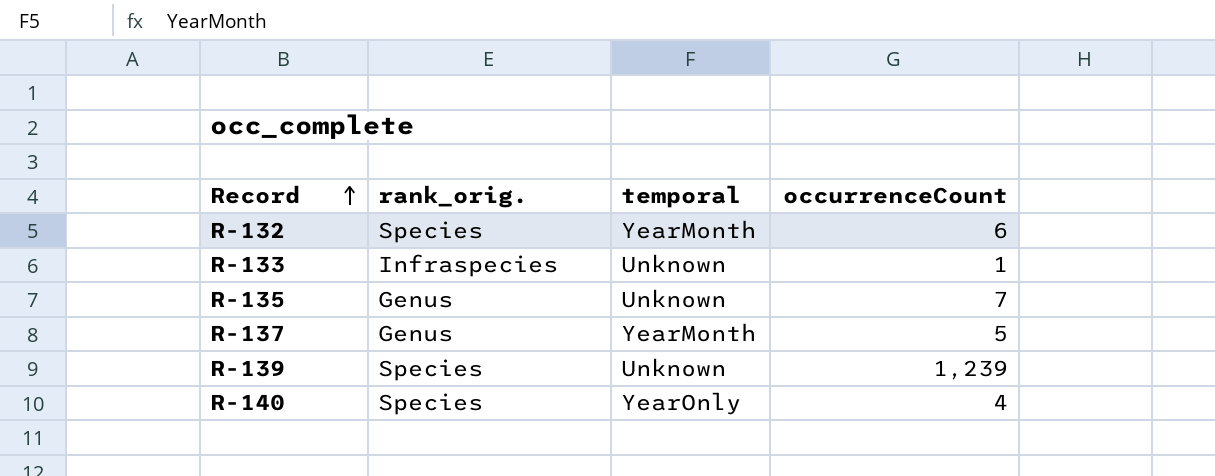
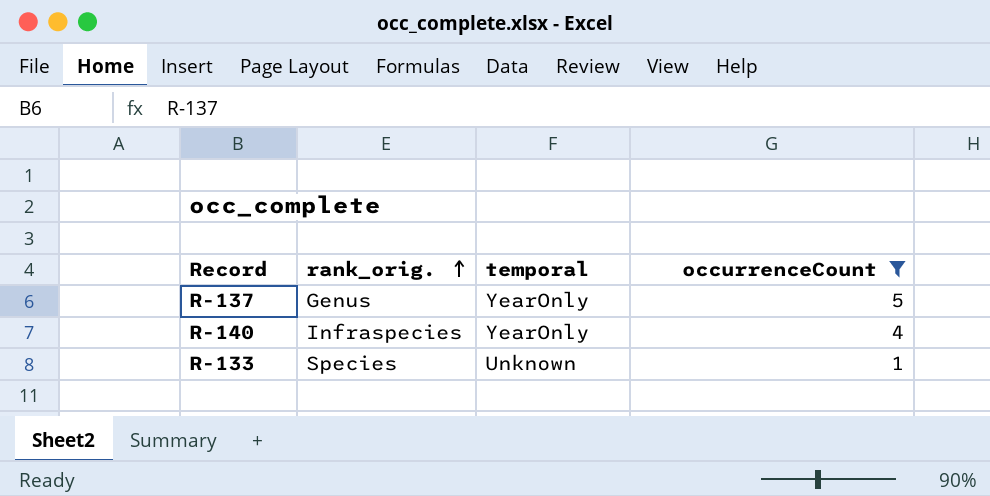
filter: none -> occurrenceCount <= 5
row order: Record ascending -> rank_orig. ascending
R-137 | temporal: YearMonth -> YearOnly
R-140 | rank_orig.: Species -> Infraspecies
R-133 | rank_orig.: Infraspecies -> Species

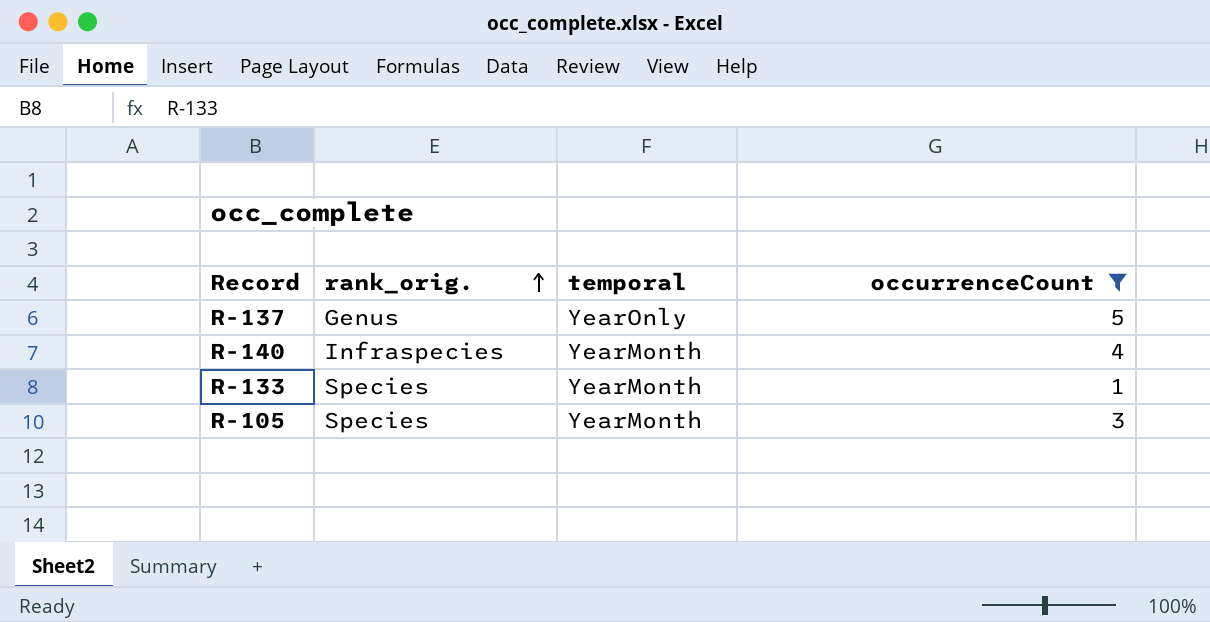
R-140 | temporal: YearOnly -> YearMonth
R-133 | temporal: Unknown -> YearMonth
row R-105: none -> Species | YearMonth | 3

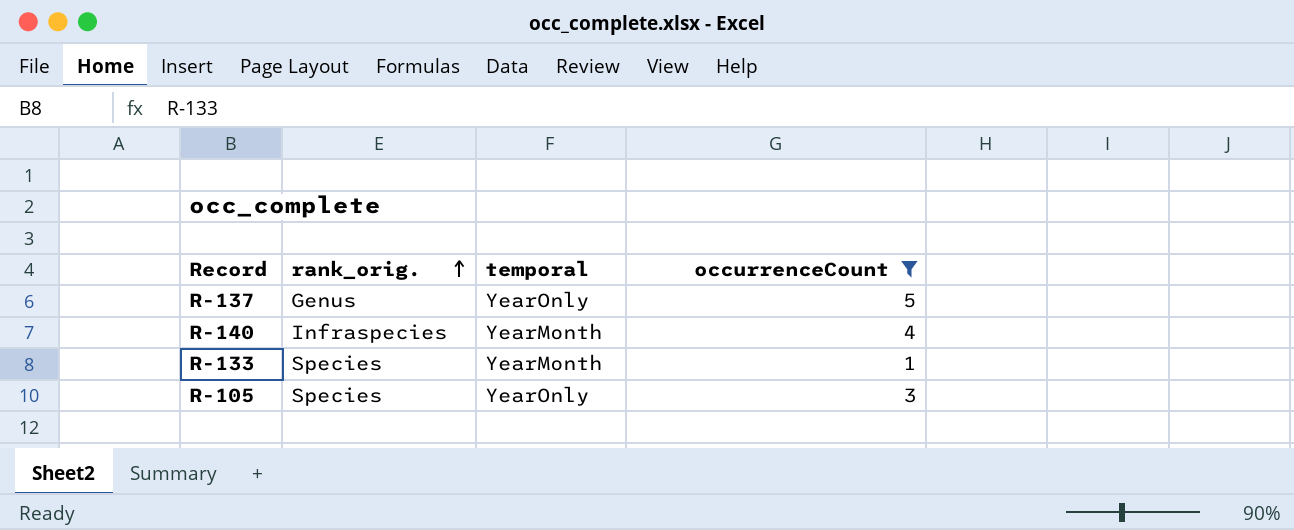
R-105 | temporal: YearMonth -> YearOnly

